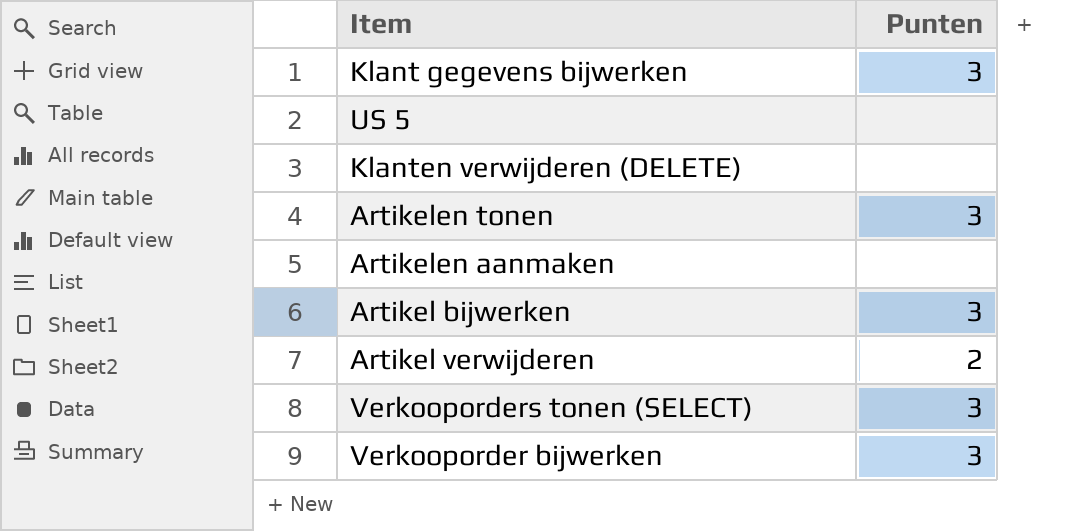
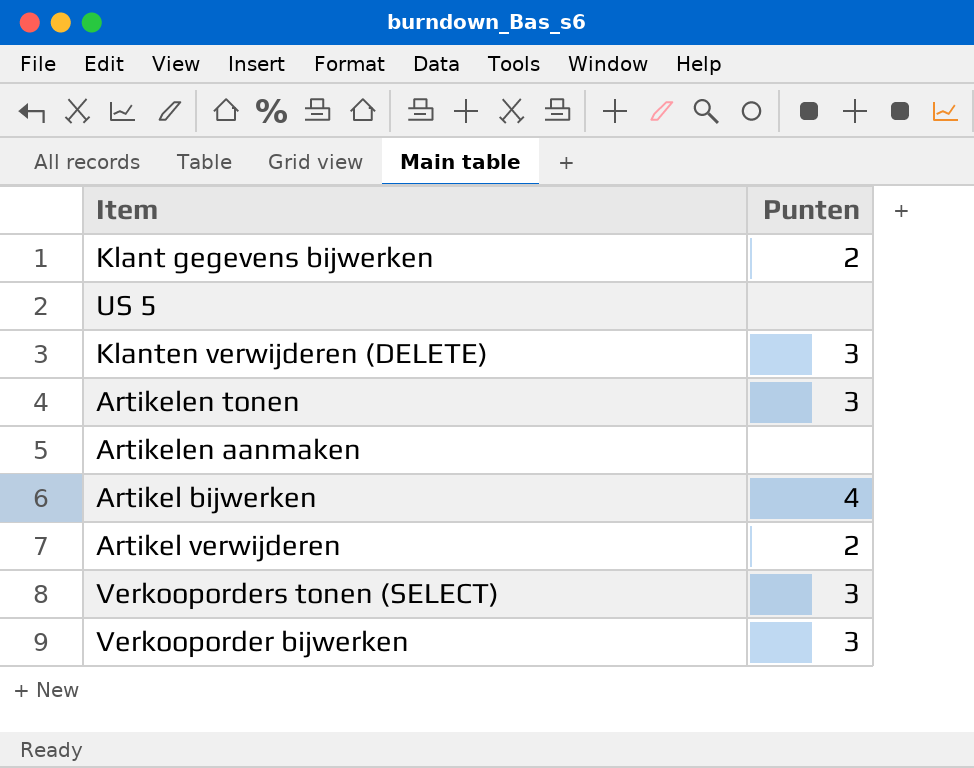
Klant gegevens bijwerken | Punten: 3 -> 2
Klanten verwijderen (DELETE) | Punten: none -> 3
Artikel bijwerken | Punten: 3 -> 4

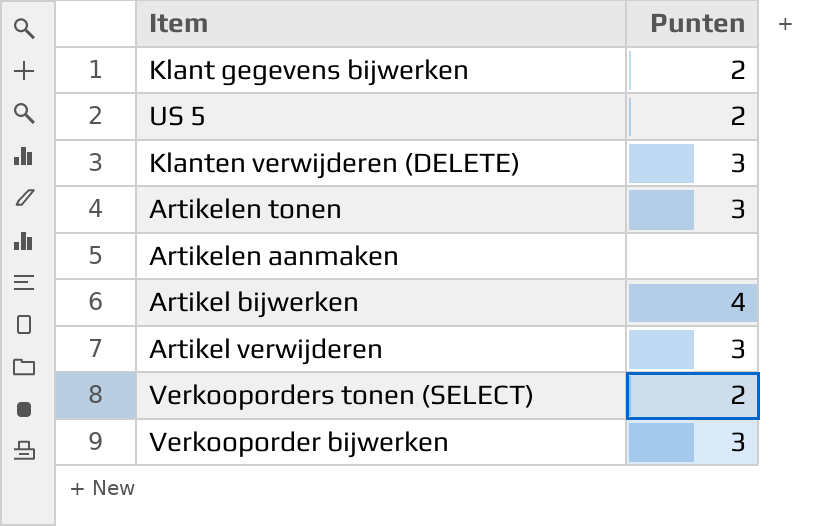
US 5 | Punten: none -> 2
Artikel verwijderen | Punten: 2 -> 3
Verkooporders tonen (SELECT) | Punten: 3 -> 2

